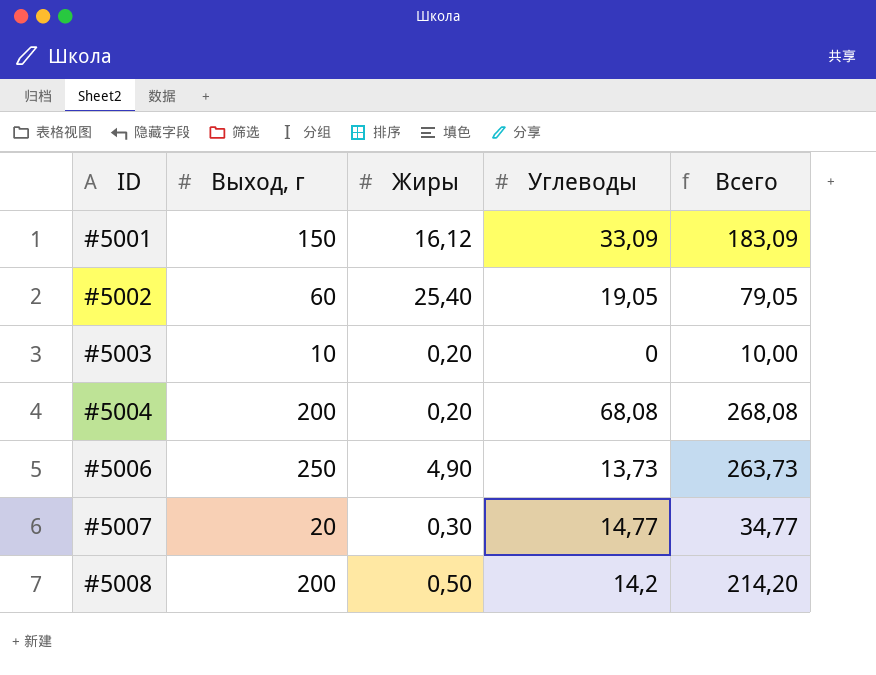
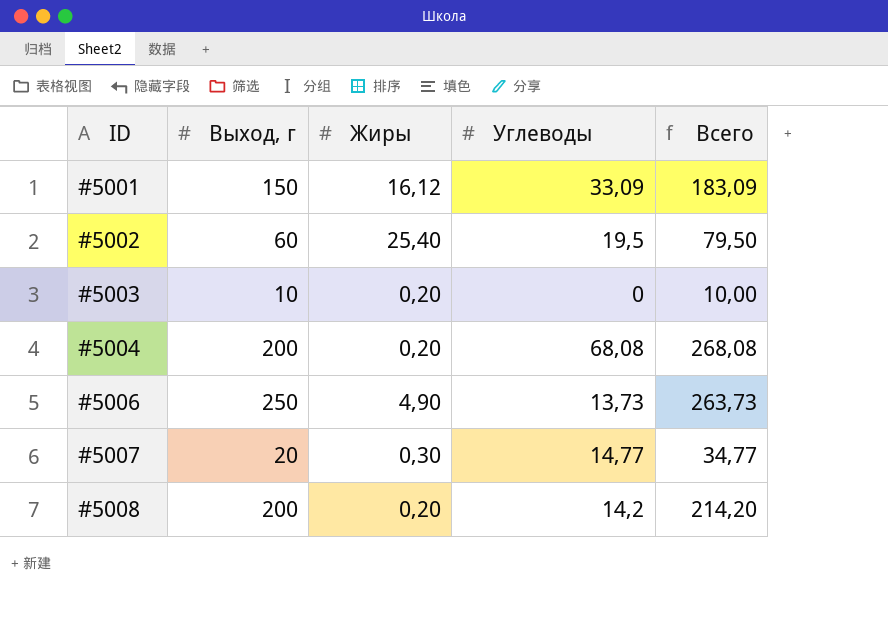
#5002 | Углеводы: 19,05 -> 19,5
#5002 | Всего: 79,05 -> 79,50
#5008 | Жиры: 0,50 -> 0,20

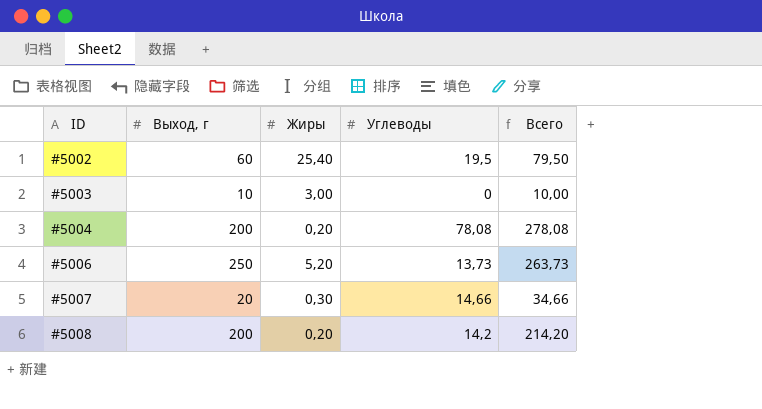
row #5001: 150 | 16,12 | 33,09 | 183,09 -> none
#5003 | Жиры: 0,20 -> 3,00
#5004 | Углеводы: 68,08 -> 78,08
#5004 | Всего: 268,08 -> 278,08
#5006 | Жиры: 4,90 -> 5,20
#5007 | Углеводы: 14,77 -> 14,66
#5007 | Всего: 34,77 -> 34,66

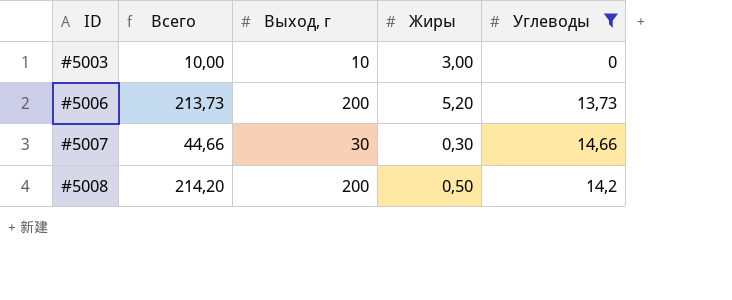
filter: none -> Углеводы <= 14,66
column Всего | position: 5 -> 2
#5006 | Всего: 263,73 -> 213,73
#5006 | Выход, г: 250 -> 200
#5007 | Всего: 34,66 -> 44,66
#5007 | Выход, г: 20 -> 30
#5008 | Жиры: 0,20 -> 0,50

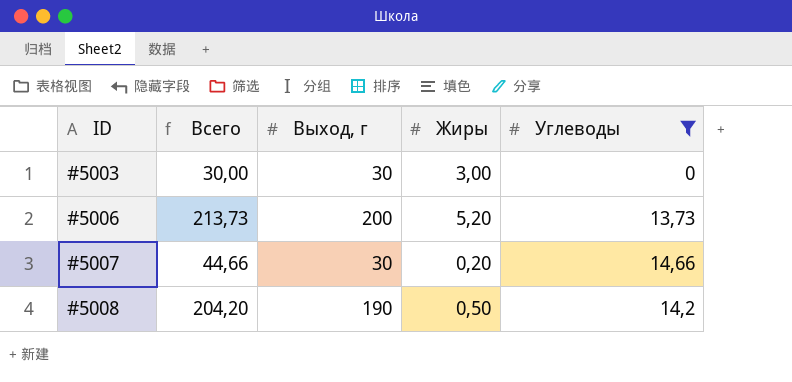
#5003 | Всего: 10,00 -> 30,00
#5003 | Выход, г: 10 -> 30
#5007 | Жиры: 0,30 -> 0,20
#5008 | Всего: 214,20 -> 204,20
#5008 | Выход, г: 200 -> 190

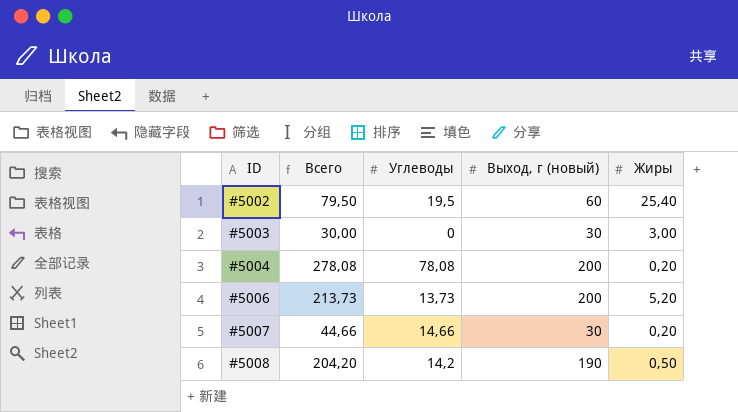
filter: Углеводы <= 14,66 -> none
column Углеводы | position: 5 -> 3
column name: Выход, г -> Выход, г (новый)

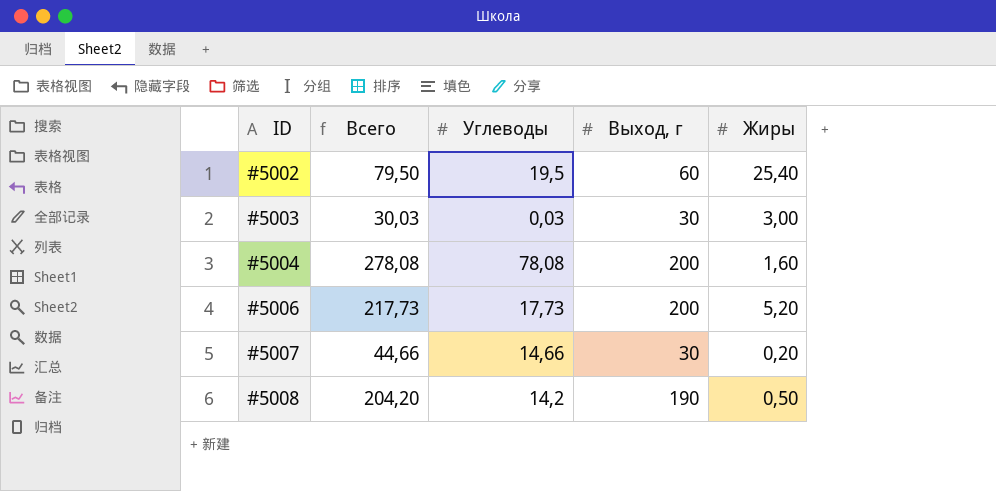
column name: Выход, г (новый) -> Выход, г
#5003 | Всего: 30,00 -> 30,03
#5003 | Углеводы: 0 -> 0,03
#5004 | Жиры: 0,20 -> 1,60
#5006 | Всего: 213,73 -> 217,73
#5006 | Углеводы: 13,73 -> 17,73

